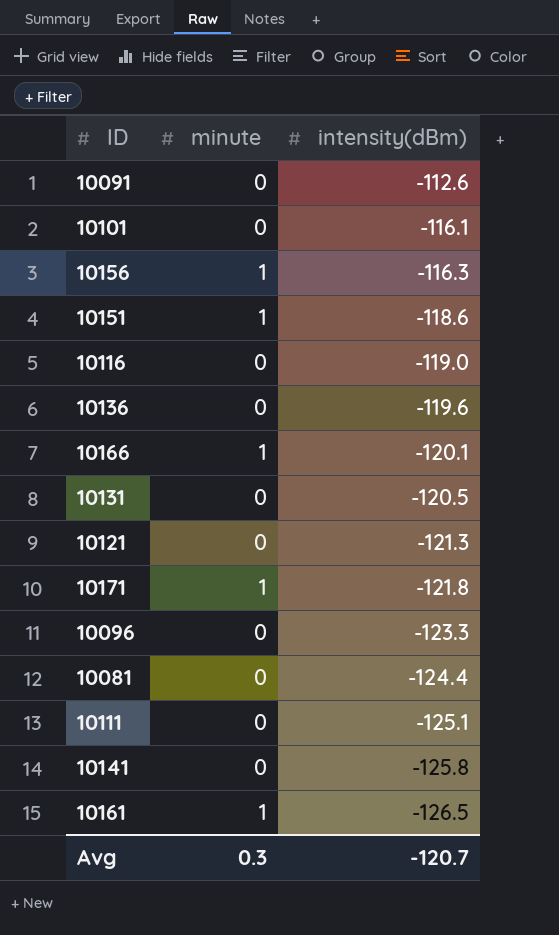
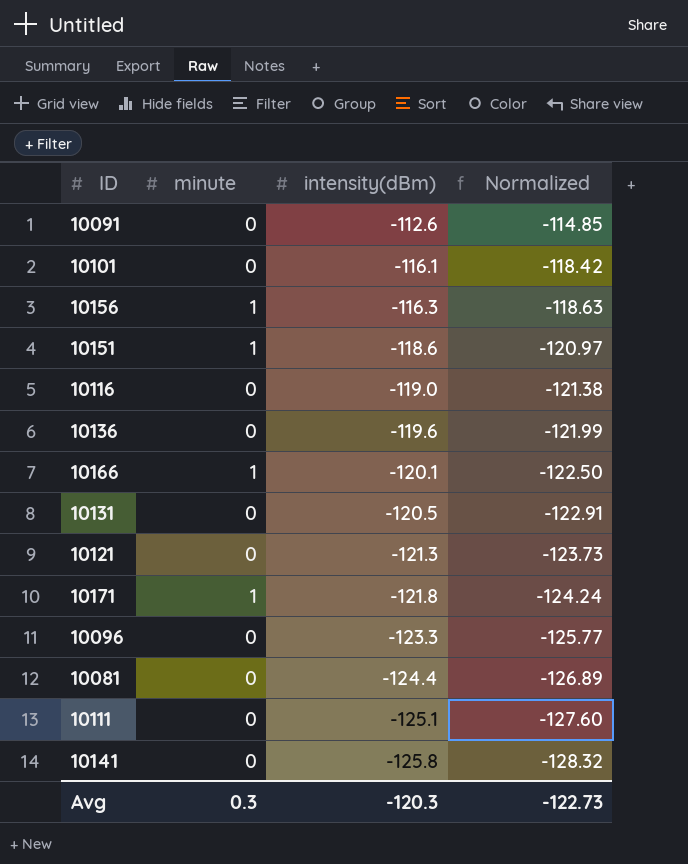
column Normalized | formula: none -> [intensity(dBm)] * 1.02
row 10161: 1 | -126.5 -> none
Avg | intensity(dBm): -120.7 -> -120.3

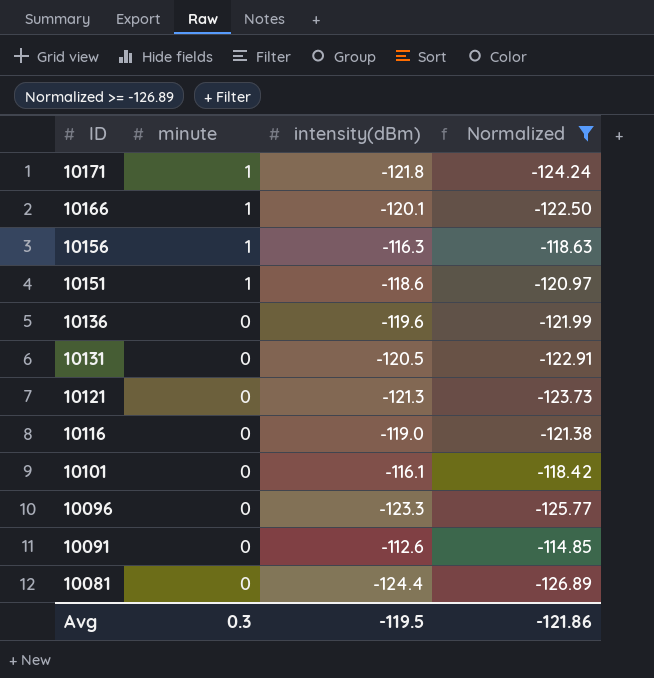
filter: none -> Normalized >= -126.89
row order: intensity(dBm) descending -> ID descending
Avg | intensity(dBm): -120.3 -> -119.5
Avg | Normalized: -122.73 -> -121.86

